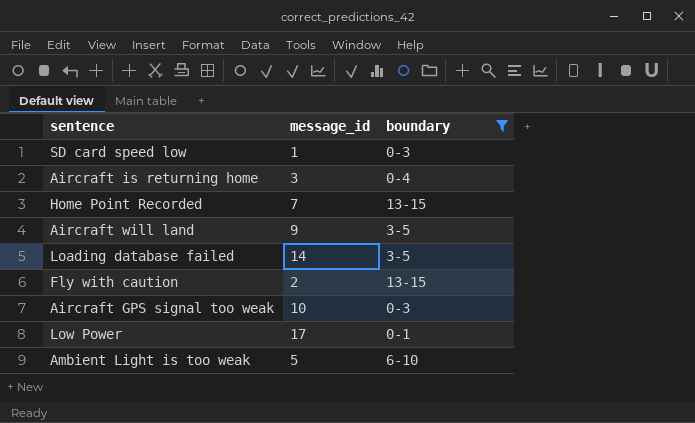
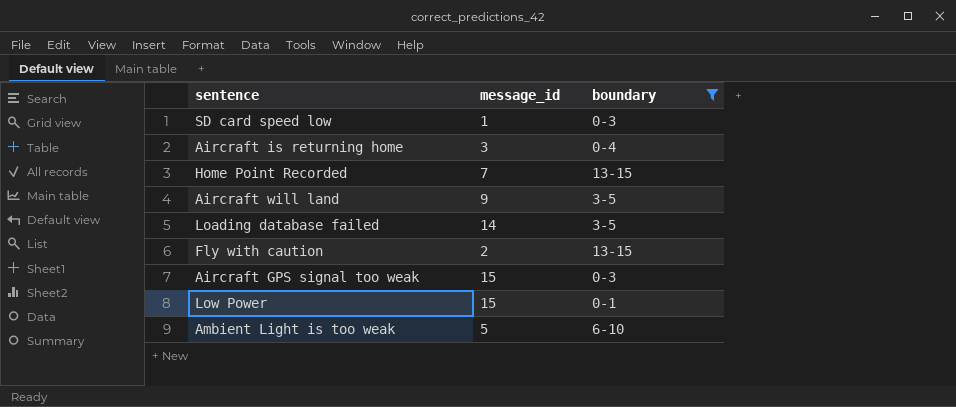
Aircraft GPS signal too weak | message_id: 10 -> 15
Low Power | message_id: 17 -> 15

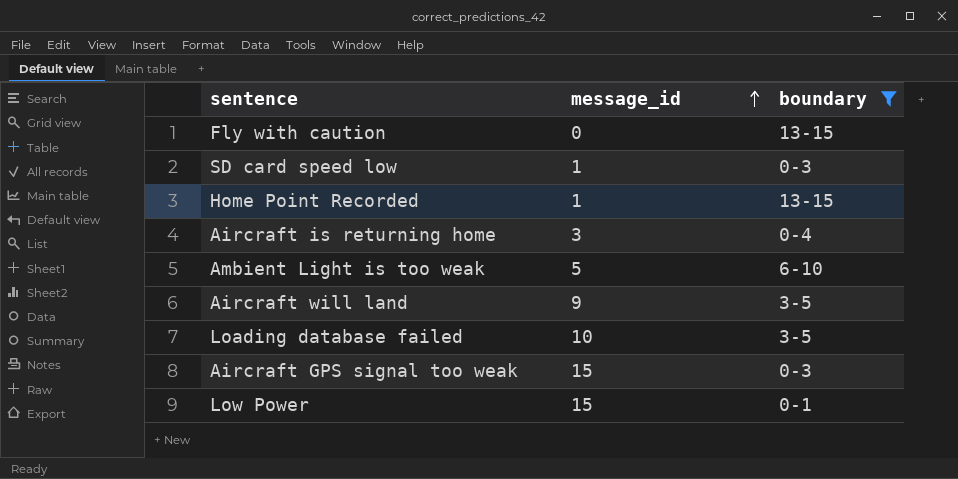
row order: none -> message_id ascending
Fly with caution | message_id: 2 -> 0
Home Point Recorded | message_id: 7 -> 1
Loading database failed | message_id: 14 -> 10

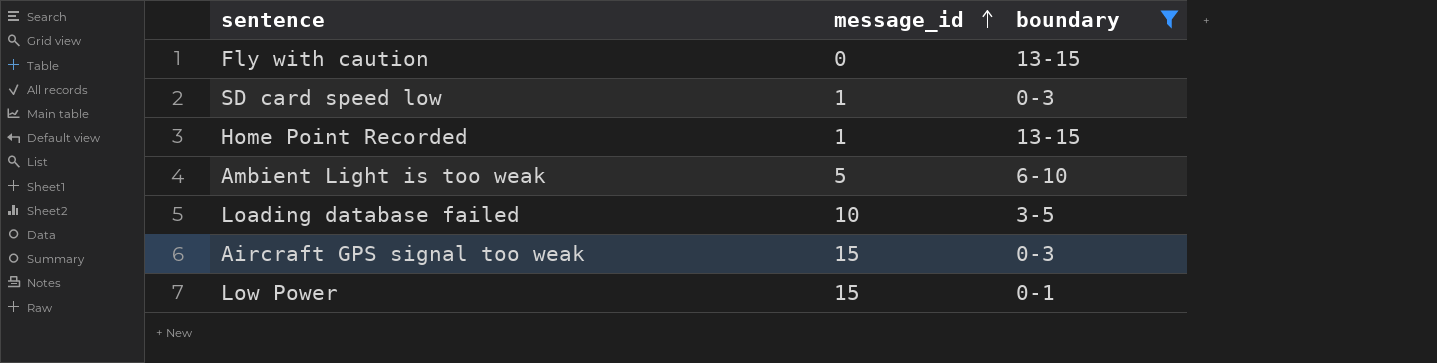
row Aircraft is returning home: 3 | 0-4 -> none
row Aircraft will land: 9 | 3-5 -> none

